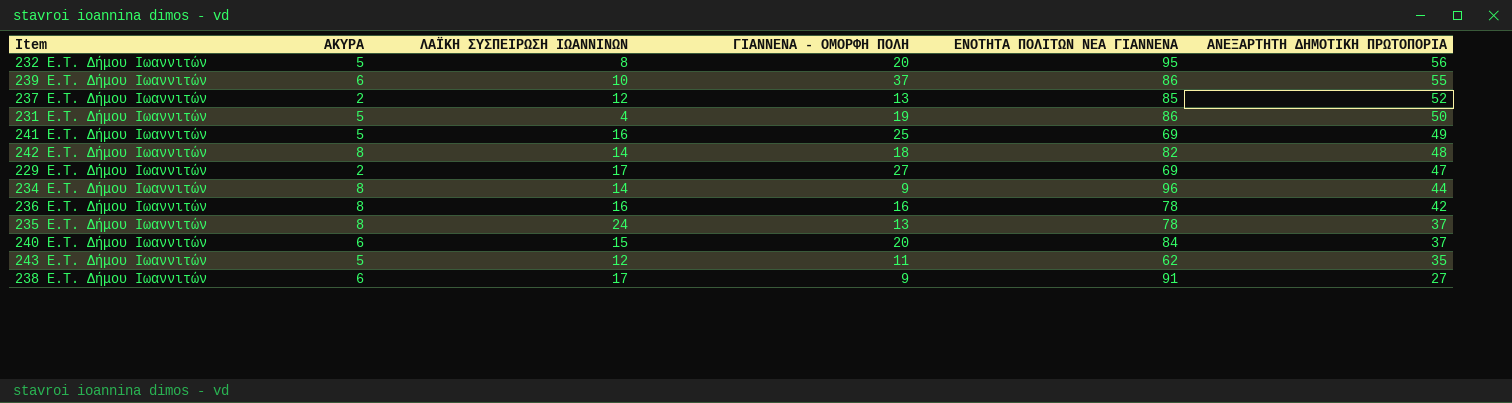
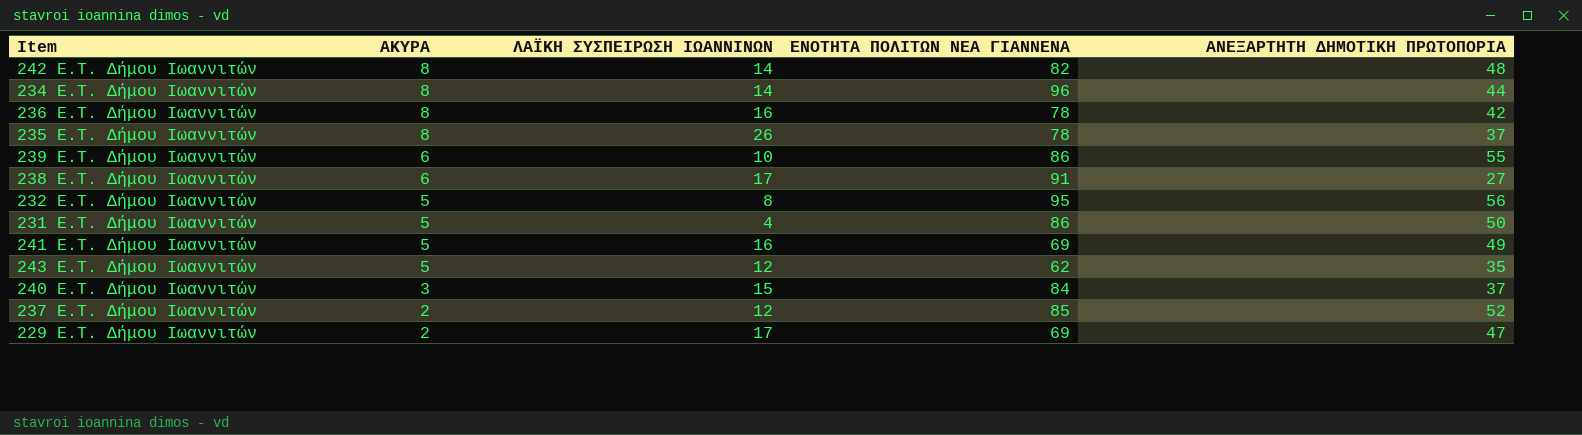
row order: ΑΝΕΞΑΡΤΗΤΗ ΔΗΜΟΤΙΚΗ ΠΡΩΤΟΠΟΡΙΑ descending -> ΑΚΥΡΑ descending
column ΓΙΑΝΝΕΝΑ - ΟΜΟΡΦΗ ΠΟΛΗ | position: 4 -> none
235 E.T. Δήμου Ιωαννιτών | ΛΑΪΚΗ ΣΥΣΠΕΙΡΩΣΗ ΙΩΑΝΝΙΝΩΝ: 24 -> 26
240 E.T. Δήμου Ιωαννιτών | ΑΚΥΡΑ: 6 -> 3

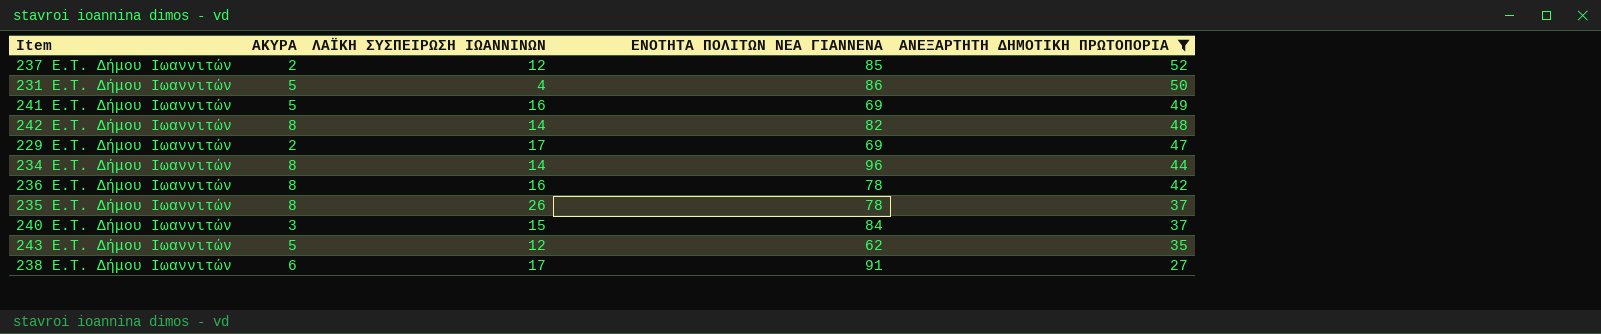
filter: none -> ΑΝΕΞΑΡΤΗΤΗ ΔΗΜΟΤΙΚΗ ΠΡΩΤΟΠΟΡΙΑ <= 52
row order: ΑΚΥΡΑ descending -> ΑΝΕΞΑΡΤΗΤΗ ΔΗΜΟΤΙΚΗ ΠΡΩΤΟΠΟΡΙΑ descending

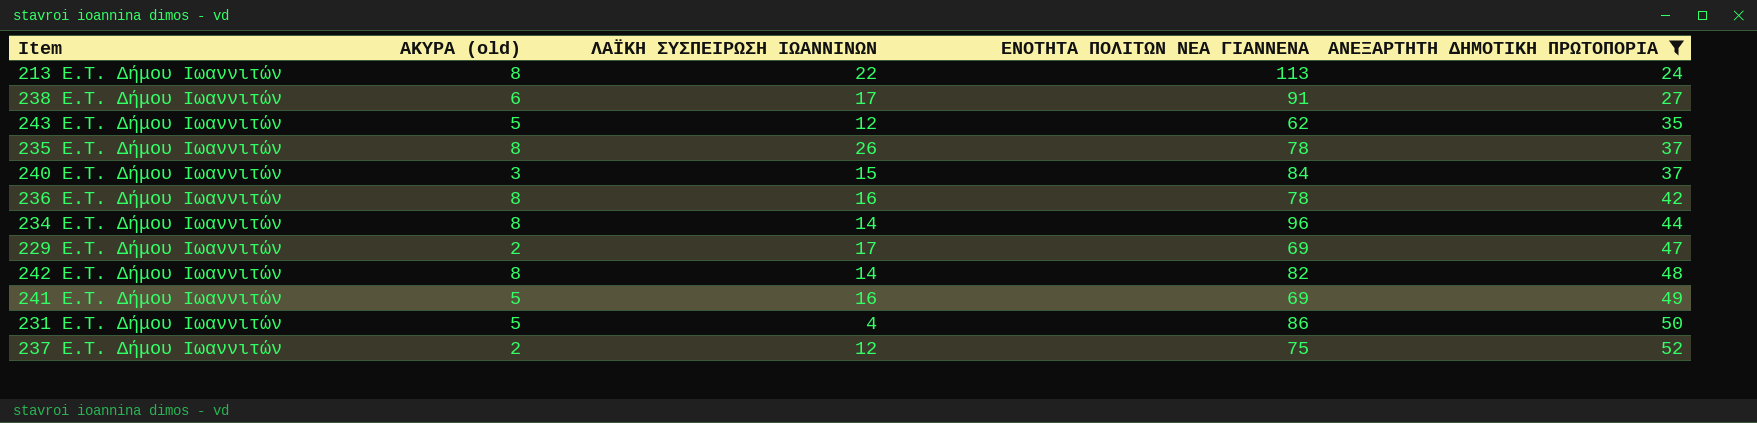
row order: ΑΝΕΞΑΡΤΗΤΗ ΔΗΜΟΤΙΚΗ ΠΡΩΤΟΠΟΡΙΑ descending -> ΑΝΕΞΑΡΤΗΤΗ ΔΗΜΟΤΙΚΗ ΠΡΩΤΟΠΟΡΙΑ ascending
column name: ΑΚΥΡΑ -> ΑΚΥΡΑ (old)
row 213 E.T. Δήμου Ιωαννιτών: none -> 8 | 22 | 113 | 24
237 E.T. Δήμου Ιωαννιτών | ΕΝΟΤΗΤΑ ΠΟΛΙΤΩΝ ΝΕΑ ΓΙΑΝΝΕΝΑ: 85 -> 75

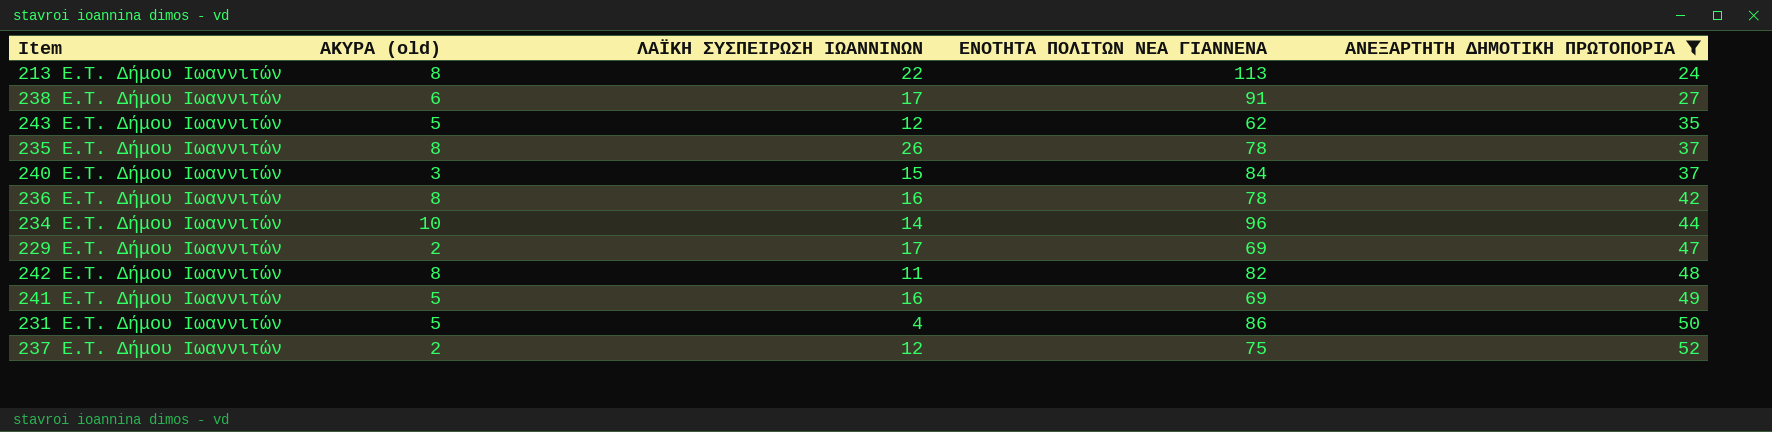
234 E.T. Δήμου Ιωαννιτών | ΑΚΥΡΑ (old): 8 -> 10
242 E.T. Δήμου Ιωαννιτών | ΛΑΪΚΗ ΣΥΣΠΕΙΡΩΣΗ ΙΩΑΝΝΙΝΩΝ: 14 -> 11

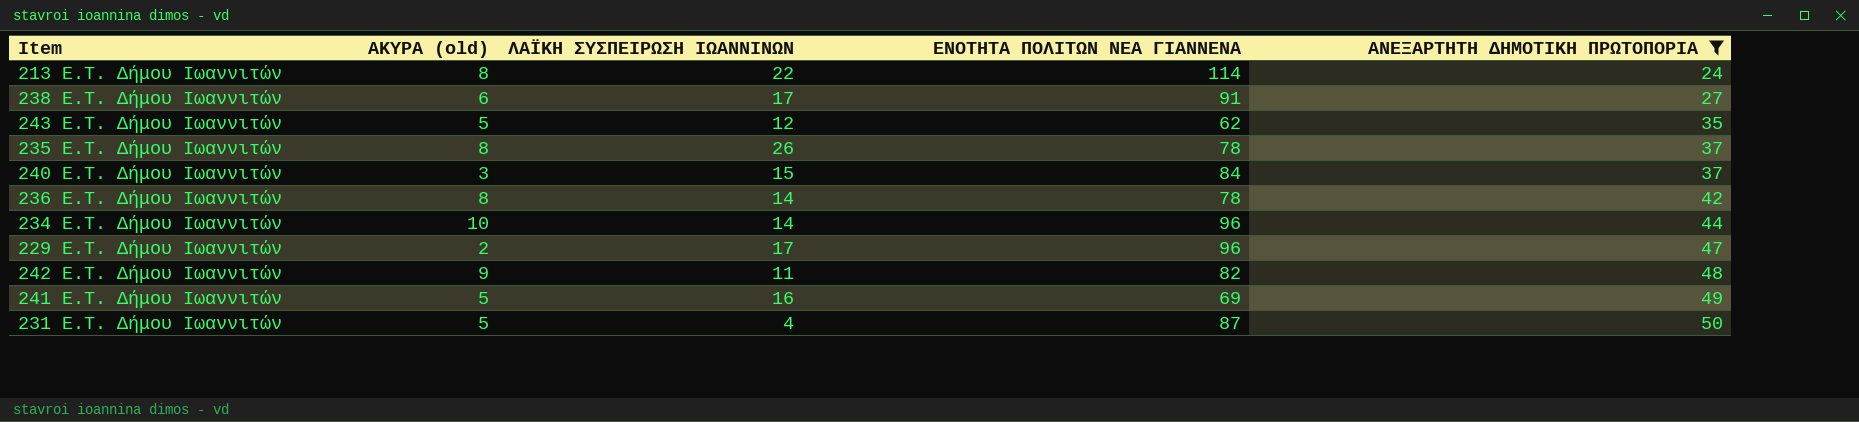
row 237 E.T. Δήμου Ιωαννιτών: 2 | 12 | 75 | 52 -> none
213 E.T. Δήμου Ιωαννιτών | ΕΝΟΤΗΤΑ ΠΟΛΙΤΩΝ ΝΕΑ ΓΙΑΝΝΕΝΑ: 113 -> 114
236 E.T. Δήμου Ιωαννιτών | ΛΑΪΚΗ ΣΥΣΠΕΙΡΩΣΗ ΙΩΑΝΝΙΝΩΝ: 16 -> 14
229 E.T. Δήμου Ιωαννιτών | ΕΝΟΤΗΤΑ ΠΟΛΙΤΩΝ ΝΕΑ ΓΙΑΝΝΕΝΑ: 69 -> 96
242 E.T. Δήμου Ιωαννιτών | ΑΚΥΡΑ (old): 8 -> 9
231 E.T. Δήμου Ιωαννιτών | ΕΝΟΤΗΤΑ ΠΟΛΙΤΩΝ ΝΕΑ ΓΙΑΝΝΕΝΑ: 86 -> 87

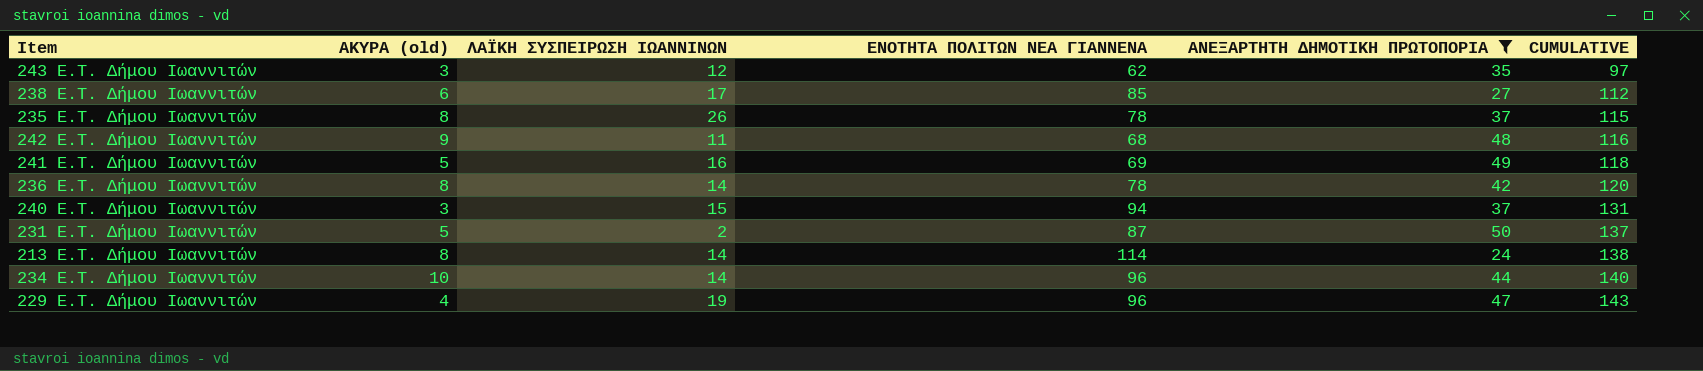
row order: ΑΝΕΞΑΡΤΗΤΗ ΔΗΜΟΤΙΚΗ ΠΡΩΤΟΠΟΡΙΑ ascending -> CUMULATIVE ascending
column CUMULATIVE | formula: none -> [ΕΝΟΤΗΤΑ ΠΟΛΙΤΩΝ ΝΕΑ ΓΙΑΝΝΕΝΑ] + [ΑΝΕΞΑΡΤΗΤΗ ΔΗΜΟΤΙΚΗ ΠΡΩΤΟΠΟΡΙΑ]
243 E.T. Δήμου Ιωαννιτών | ΑΚΥΡΑ (old): 5 -> 3
238 E.T. Δήμου Ιωαννιτών | ΕΝΟΤΗΤΑ ΠΟΛΙΤΩΝ ΝΕΑ ΓΙΑΝΝΕΝΑ: 91 -> 85
242 E.T. Δήμου Ιωαννιτών | ΕΝΟΤΗΤΑ ΠΟΛΙΤΩΝ ΝΕΑ ΓΙΑΝΝΕΝΑ: 82 -> 68
240 E.T. Δήμου Ιωαννιτών | ΕΝΟΤΗΤΑ ΠΟΛΙΤΩΝ ΝΕΑ ΓΙΑΝΝΕΝΑ: 84 -> 94
231 E.T. Δήμου Ιωαννιτών | ΛΑΪΚΗ ΣΥΣΠΕΙΡΩΣΗ ΙΩΑΝΝΙΝΩΝ: 4 -> 2
213 E.T. Δήμου Ιωαννιτών | ΛΑΪΚΗ ΣΥΣΠΕΙΡΩΣΗ ΙΩΑΝΝΙΝΩΝ: 22 -> 14
229 E.T. Δήμου Ιωαννιτών | ΑΚΥΡΑ (old): 2 -> 4
229 E.T. Δήμου Ιωαννιτών | ΛΑΪΚΗ ΣΥΣΠΕΙΡΩΣΗ ΙΩΑΝΝΙΝΩΝ: 17 -> 19

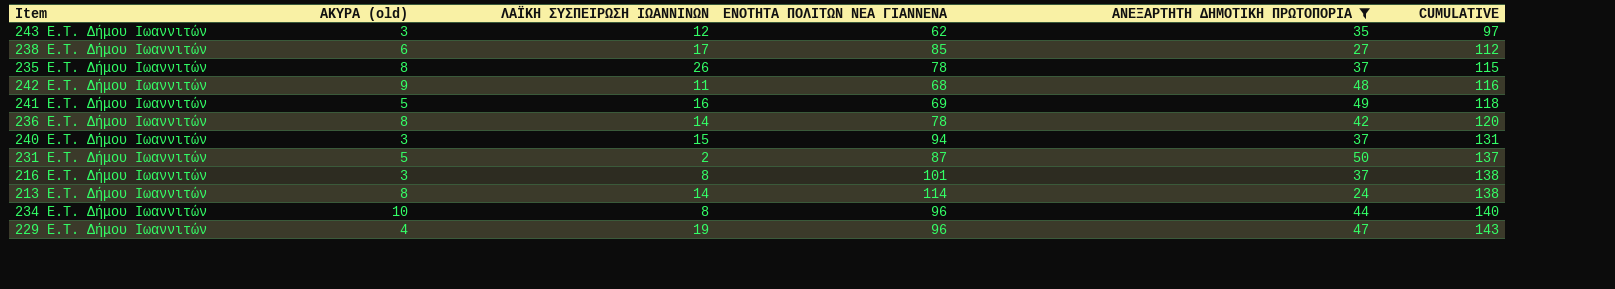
row 216 E.T. Δήμου Ιωαννιτών: none -> 3 | 8 | 101 | 37 | 138
234 E.T. Δήμου Ιωαννιτών | ΛΑΪΚΗ ΣΥΣΠΕΙΡΩΣΗ ΙΩΑΝΝΙΝΩΝ: 14 -> 8

